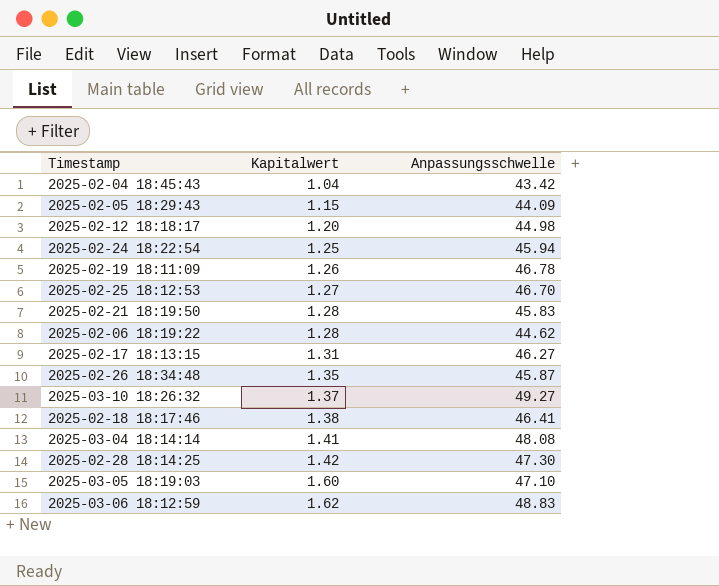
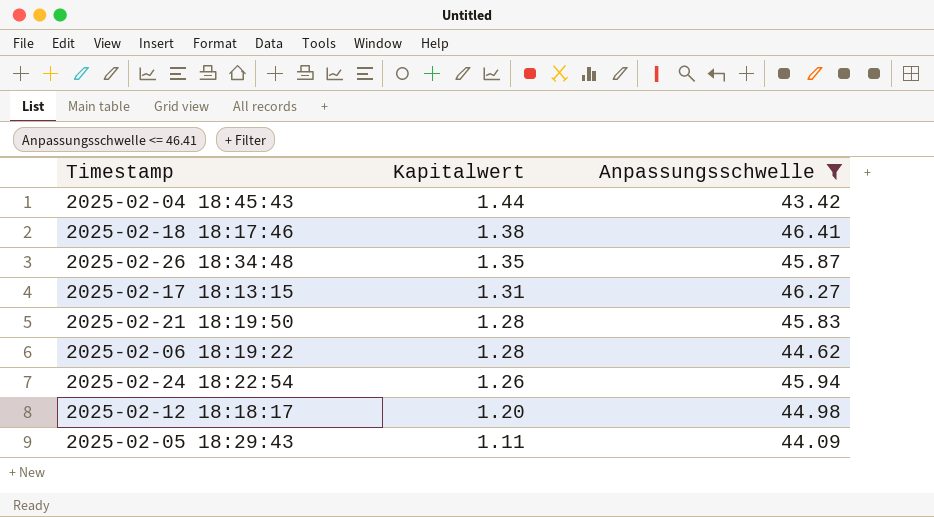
filter: none -> Anpassungsschwelle <= 46.41
row order: Kapitalwert ascending -> Kapitalwert descending
2025-02-04 18:45:43 | Kapitalwert: 1.04 -> 1.44
2025-02-24 18:22:54 | Kapitalwert: 1.25 -> 1.26
2025-02-05 18:29:43 | Kapitalwert: 1.15 -> 1.11

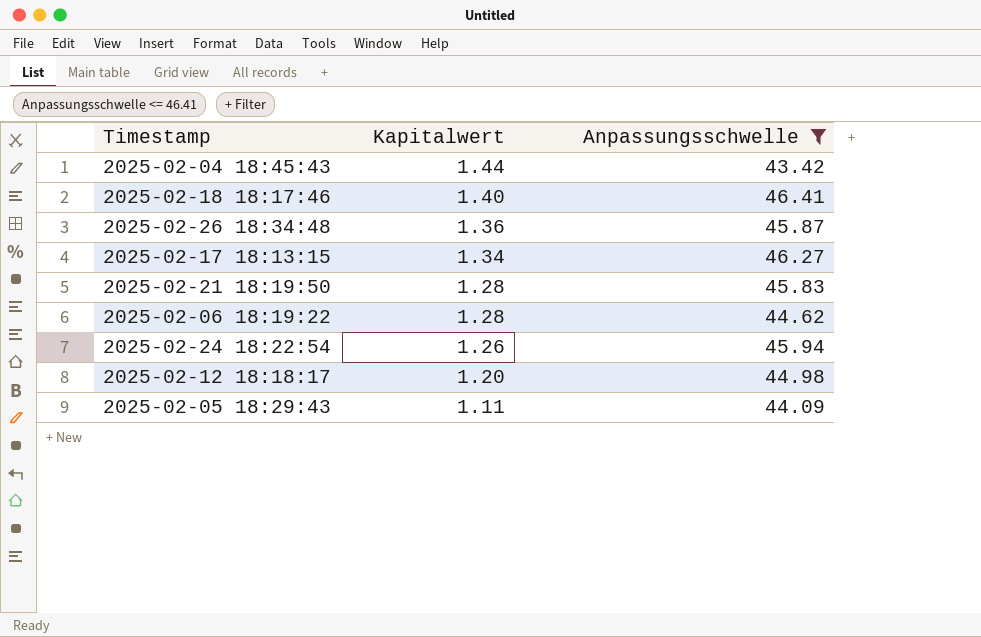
2025-02-18 18:17:46 | Kapitalwert: 1.38 -> 1.40
2025-02-26 18:34:48 | Kapitalwert: 1.35 -> 1.36
2025-02-17 18:13:15 | Kapitalwert: 1.31 -> 1.34

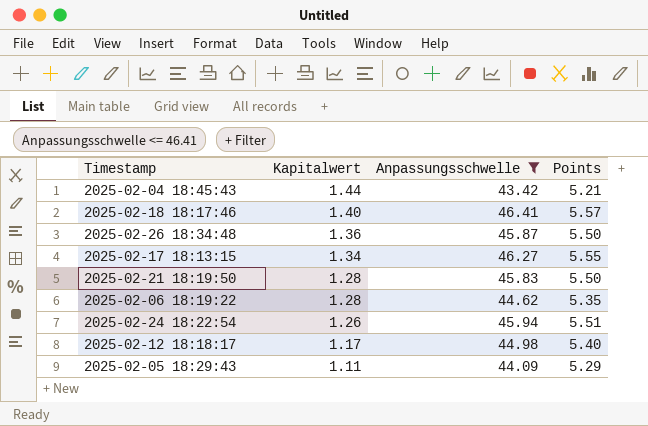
column Points | formula: none -> [Anpassungsschwelle] * 0.12
2025-02-12 18:18:17 | Kapitalwert: 1.20 -> 1.17

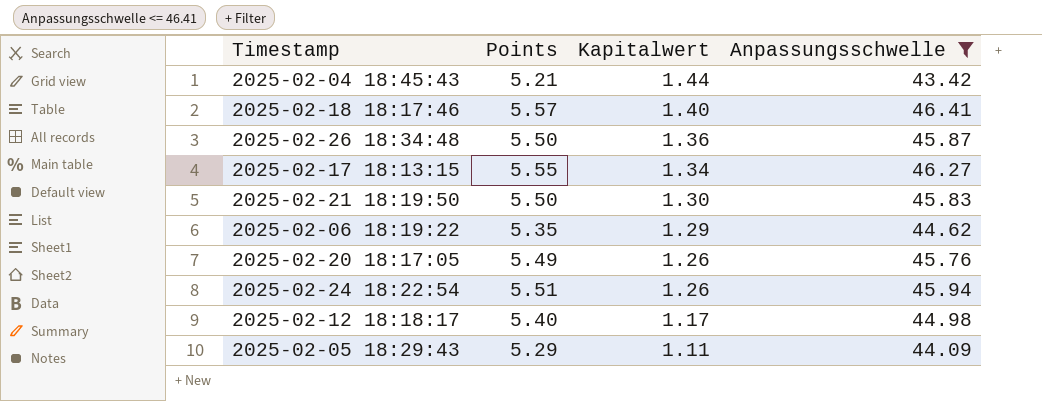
column Points | position: 4 -> 2
2025-02-21 18:19:50 | Kapitalwert: 1.28 -> 1.30
2025-02-06 18:19:22 | Kapitalwert: 1.28 -> 1.29
row 2025-02-20 18:17:05: none -> 5.49 | 1.26 | 45.76

